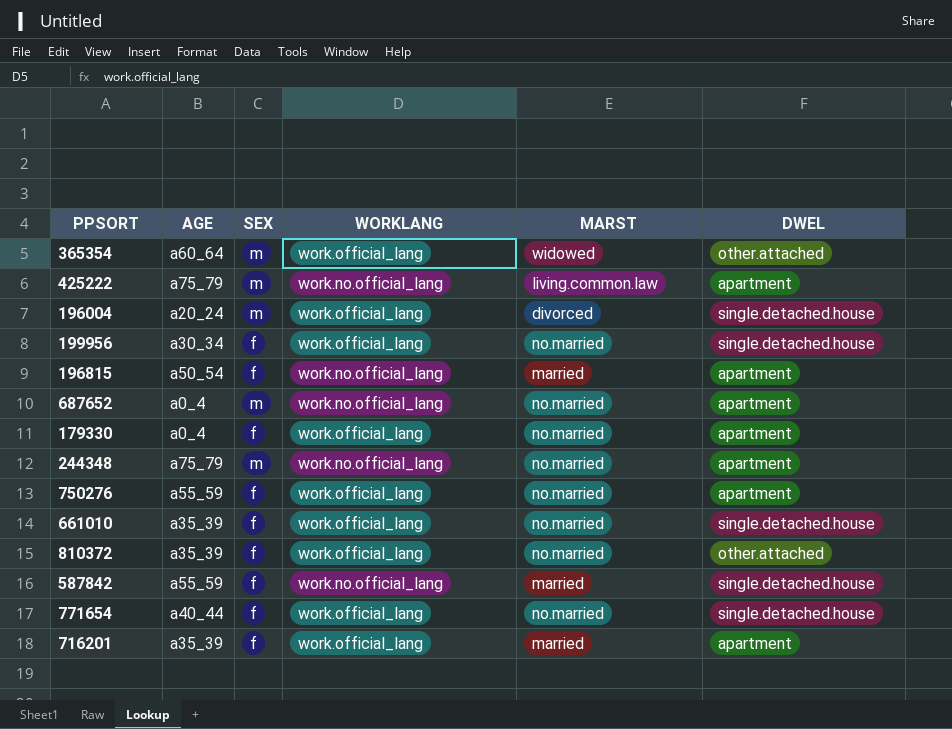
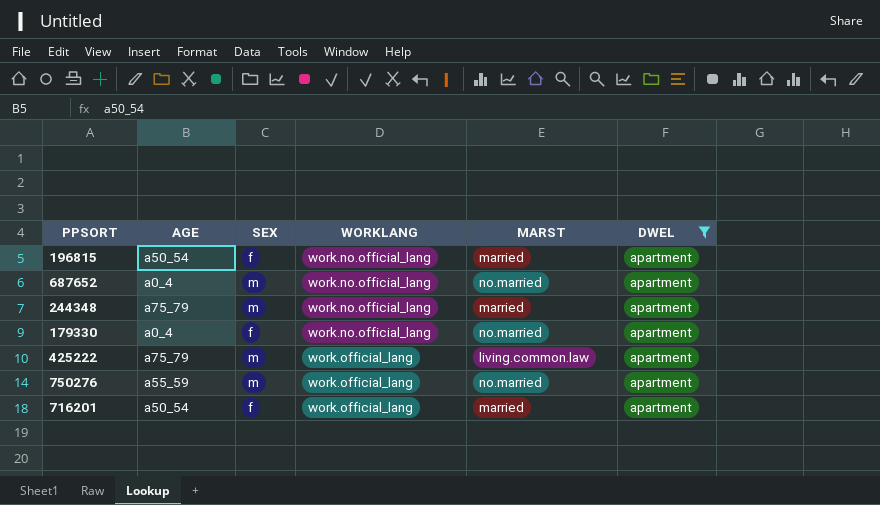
filter: none -> DWEL = apartment
row order: none -> WORKLANG ascending
244348 | MARST: no.married -> married
179330 | WORKLANG: work.official_lang -> work.no.official_lang
425222 | WORKLANG: work.no.official_lang -> work.official_lang
750276 | SEX: f -> m
716201 | AGE: a35_39 -> a50_54

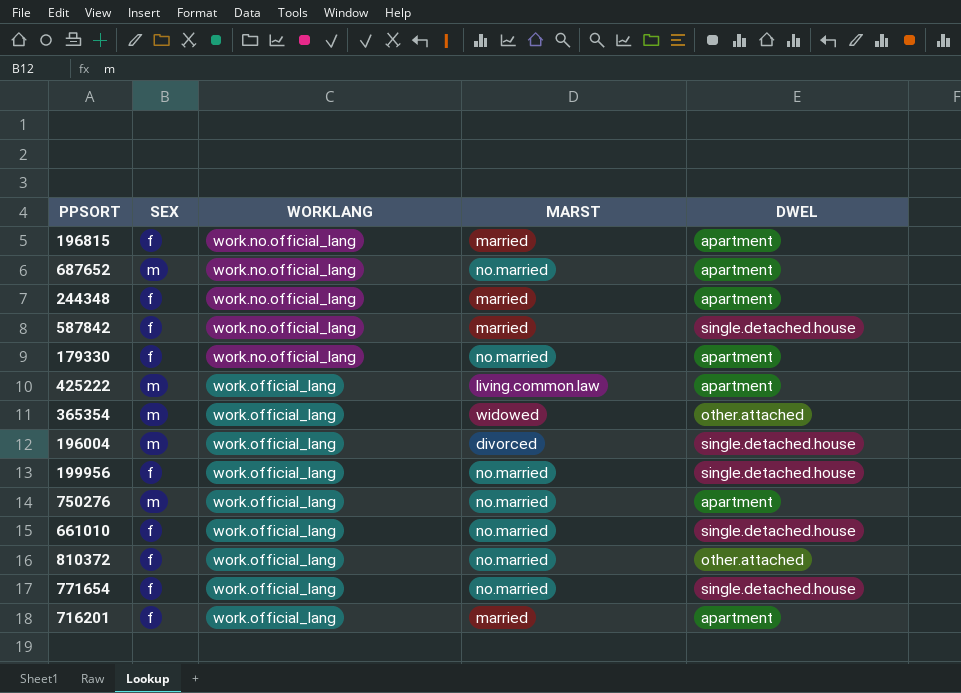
filter: DWEL = apartment -> none
column AGE | position: 2 -> none
244348 | SEX: m -> f

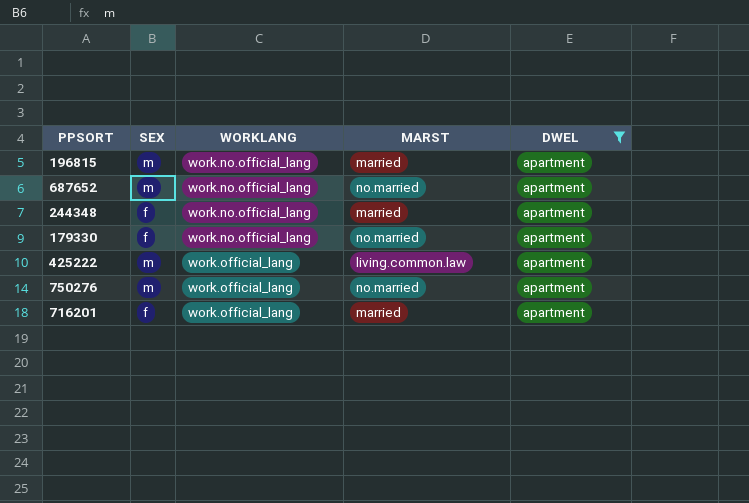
filter: none -> DWEL = apartment
196815 | SEX: f -> m

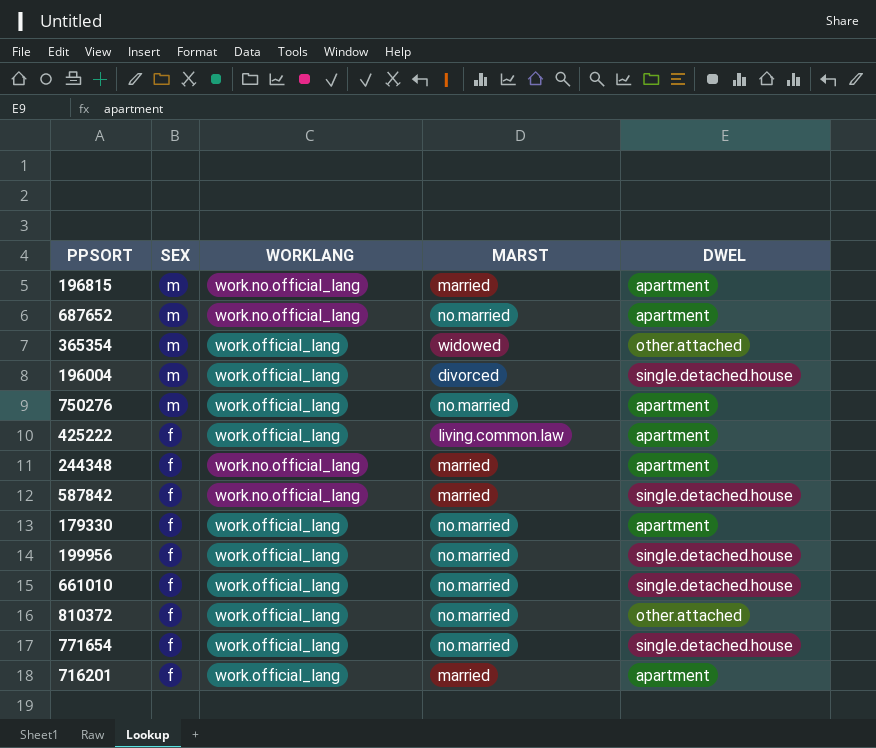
filter: DWEL = apartment -> none
row order: WORKLANG ascending -> SEX descending
425222 | SEX: m -> f
179330 | WORKLANG: work.no.official_lang -> work.official_lang

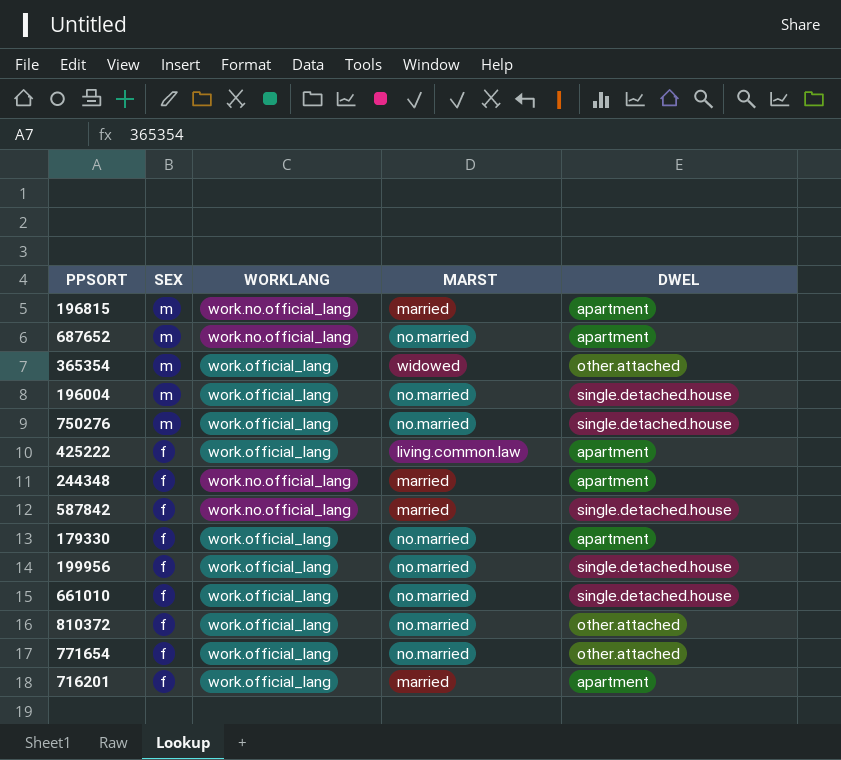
196004 | MARST: divorced -> no.married
750276 | DWEL: apartment -> single.detached.house
771654 | DWEL: single.detached.house -> other.attached

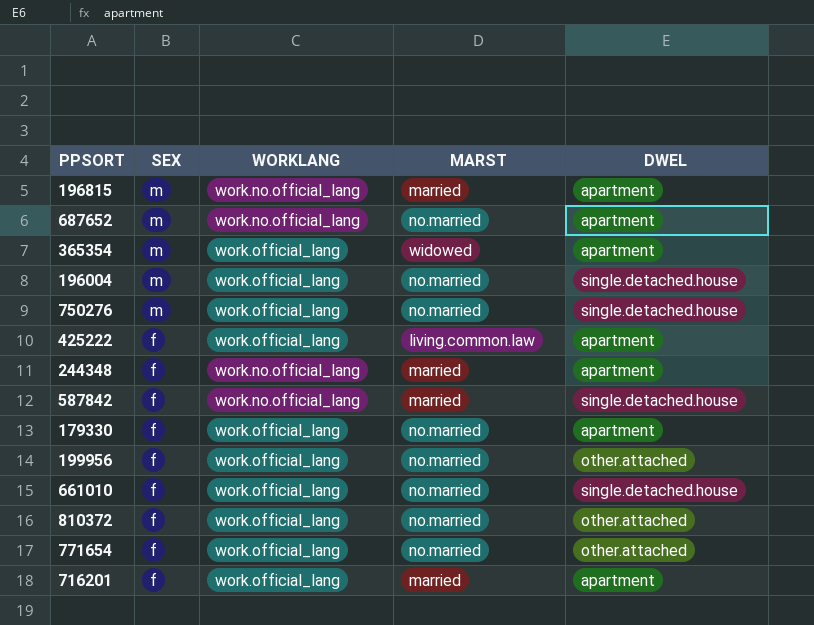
365354 | DWEL: other.attached -> apartment
199956 | DWEL: single.detached.house -> other.attached

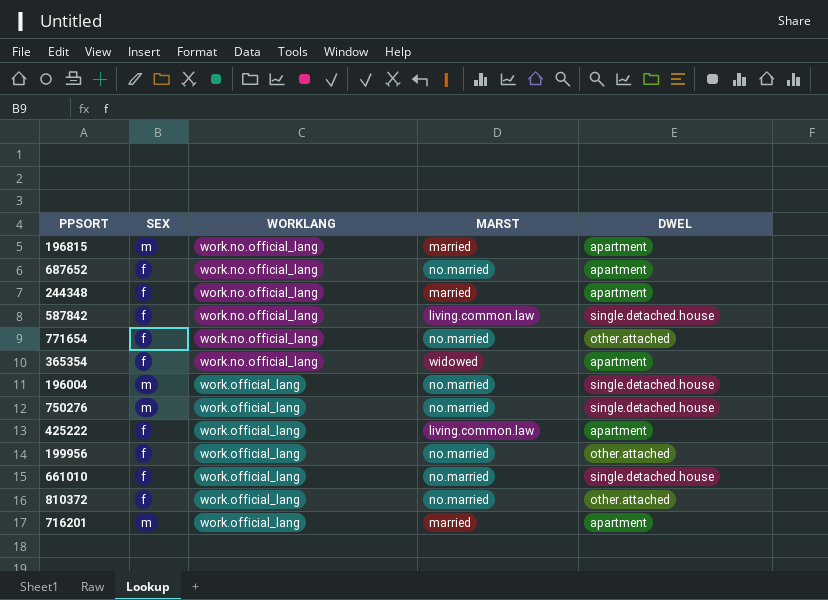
row order: SEX descending -> WORKLANG ascending
row 179330: f | work.official_lang | no.married | apartment -> none
687652 | SEX: m -> f
587842 | MARST: married -> living.common.law
771654 | WORKLANG: work.official_lang -> work.no.official_lang
365354 | SEX: m -> f
365354 | WORKLANG: work.official_lang -> work.no.official_lang
716201 | SEX: f -> m

